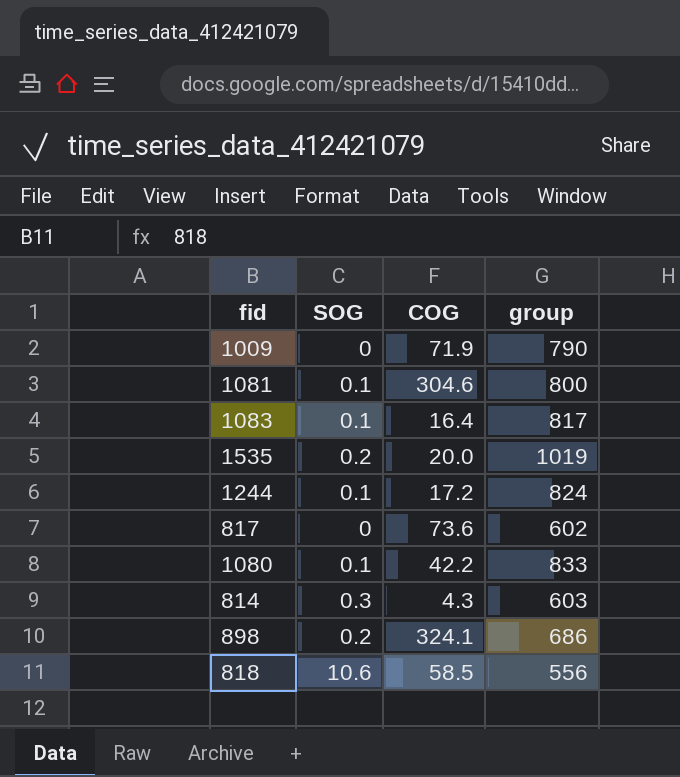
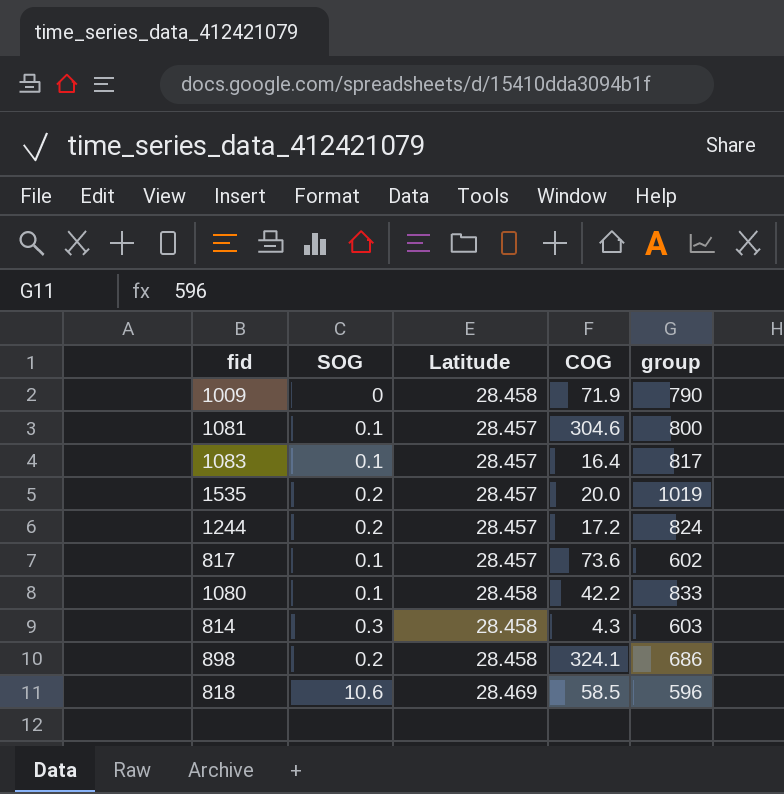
column Latitude | position: none -> 3
1244 | SOG: 0.1 -> 0.2
817 | SOG: 0 -> 0.1
818 | group: 556 -> 596

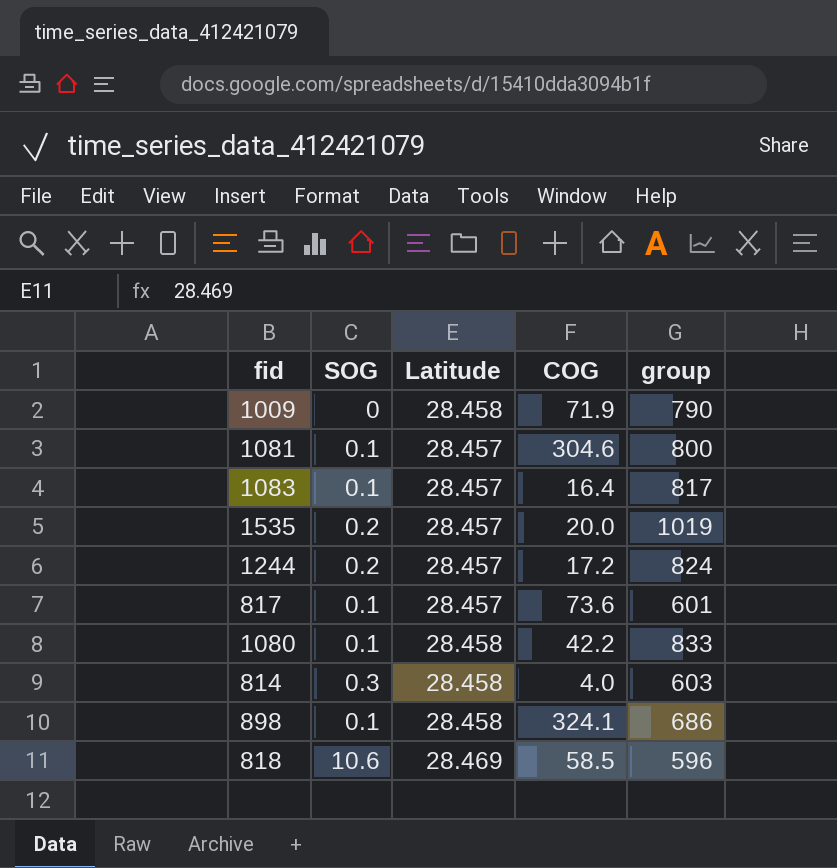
817 | group: 602 -> 601
814 | COG: 4.3 -> 4.0
898 | SOG: 0.2 -> 0.1

